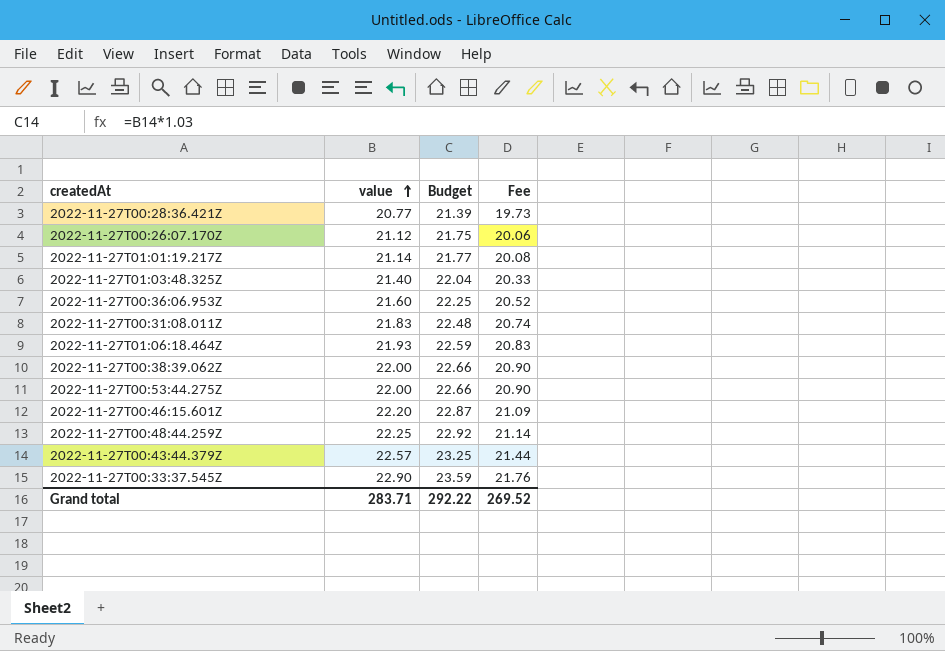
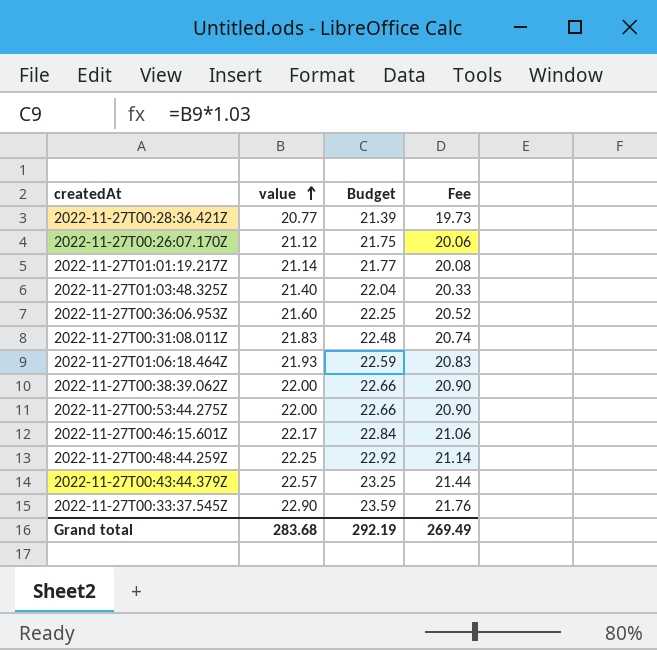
2022-11-27T00:46:15.601Z | value: 22.20 -> 22.17
2022-11-27T00:46:15.601Z | Budget: 22.87 -> 22.84
2022-11-27T00:46:15.601Z | Fee: 21.09 -> 21.06
Grand total | value: 283.71 -> 283.68
Grand total | Budget: 292.22 -> 292.19
Grand total | Fee: 269.52 -> 269.49

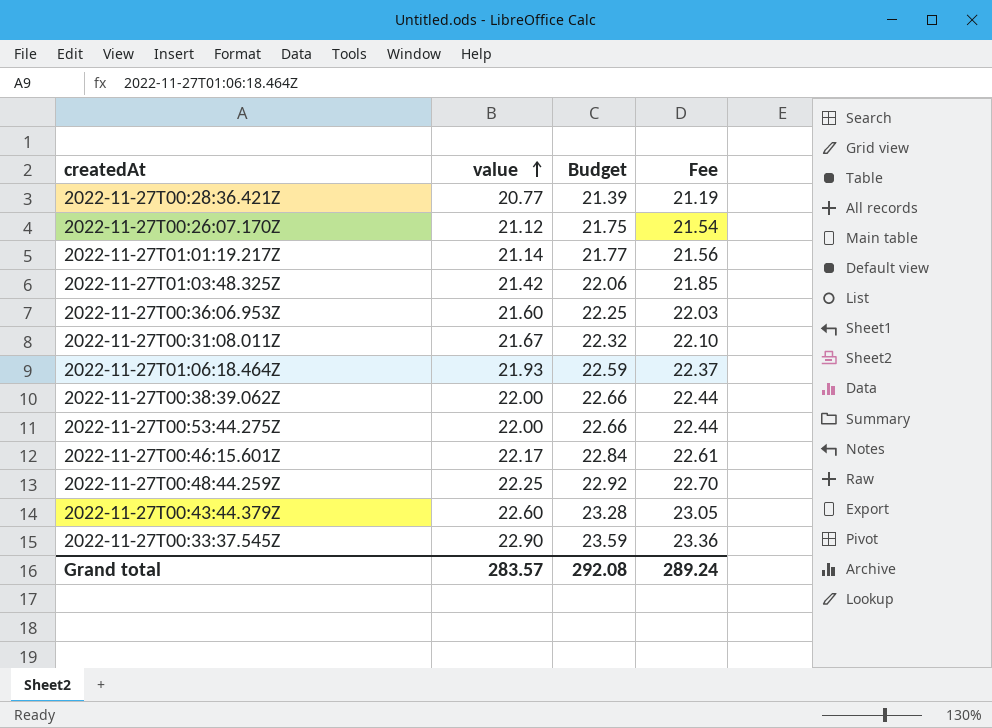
column Fee | formula: [value] * 0.95 -> [value] * 1.02
2022-11-27T01:03:48.325Z | value: 21.40 -> 21.42
2022-11-27T01:03:48.325Z | Budget: 22.04 -> 22.06
2022-11-27T00:31:08.011Z | value: 21.83 -> 21.67
2022-11-27T00:31:08.011Z | Budget: 22.48 -> 22.32
2022-11-27T00:43:44.379Z | value: 22.57 -> 22.60
2022-11-27T00:43:44.379Z | Budget: 23.25 -> 23.28
Grand total | value: 283.68 -> 283.57
Grand total | Budget: 292.19 -> 292.08
Grand total | Fee: 269.49 -> 289.24

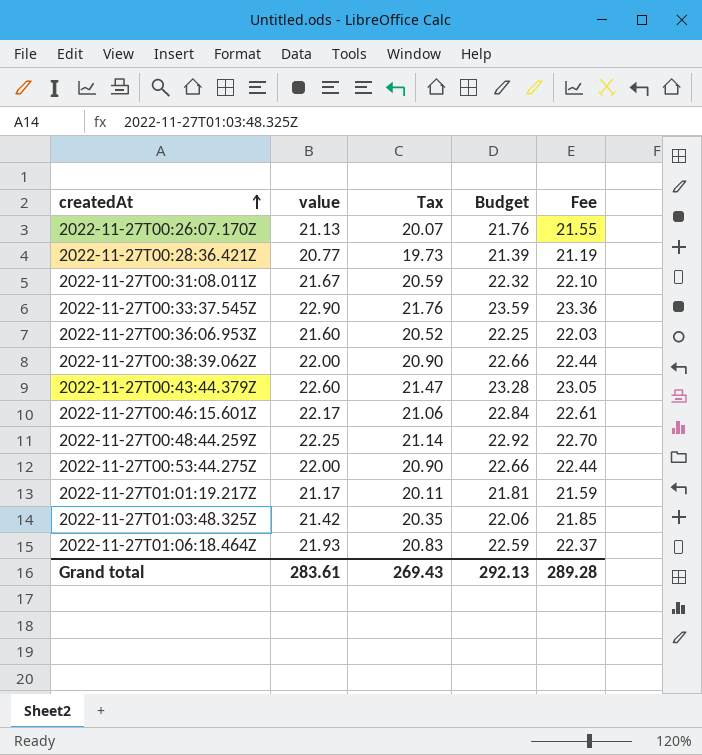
row order: value ascending -> createdAt ascending
column Tax | formula: none -> [value] * 0.95
2022-11-27T00:26:07.170Z | value: 21.12 -> 21.13
2022-11-27T00:26:07.170Z | Budget: 21.75 -> 21.76
2022-11-27T00:26:07.170Z | Fee: 21.54 -> 21.55
2022-11-27T01:01:19.217Z | value: 21.14 -> 21.17
2022-11-27T01:01:19.217Z | Budget: 21.77 -> 21.81
2022-11-27T01:01:19.217Z | Fee: 21.56 -> 21.59
Grand total | value: 283.57 -> 283.61
Grand total | Budget: 292.08 -> 292.13
Grand total | Fee: 289.24 -> 289.28

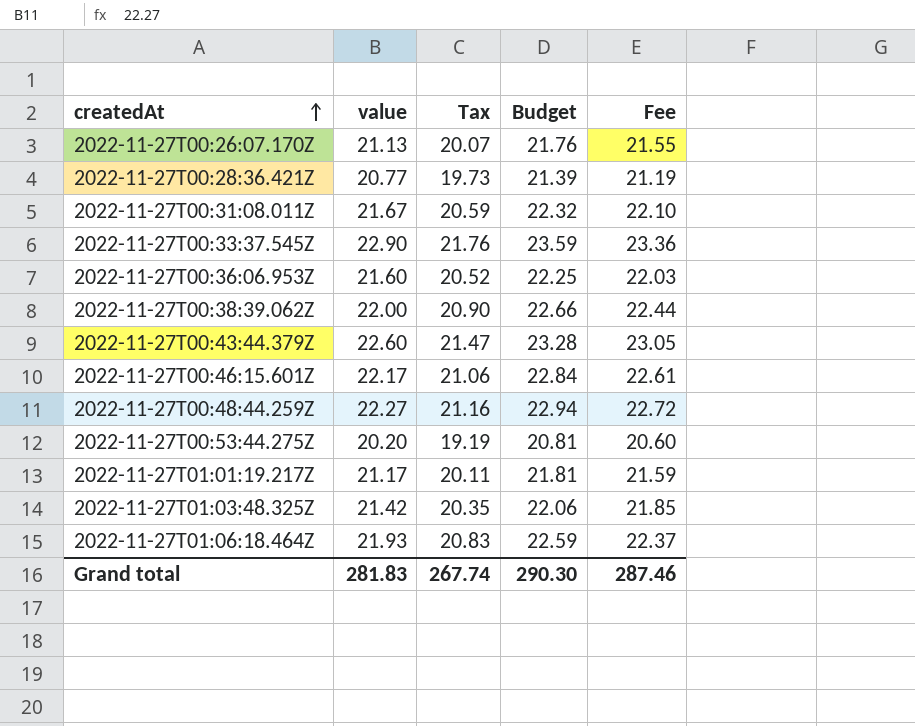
2022-11-27T00:48:44.259Z | value: 22.25 -> 22.27
2022-11-27T00:48:44.259Z | Tax: 21.14 -> 21.16
2022-11-27T00:48:44.259Z | Budget: 22.92 -> 22.94
2022-11-27T00:48:44.259Z | Fee: 22.70 -> 22.72
2022-11-27T00:53:44.275Z | value: 22.00 -> 20.20
2022-11-27T00:53:44.275Z | Tax: 20.90 -> 19.19
2022-11-27T00:53:44.275Z | Budget: 22.66 -> 20.81
2022-11-27T00:53:44.275Z | Fee: 22.44 -> 20.60
Grand total | value: 283.61 -> 281.83
Grand total | Tax: 269.43 -> 267.74
Grand total | Budget: 292.13 -> 290.30
Grand total | Fee: 289.28 -> 287.46

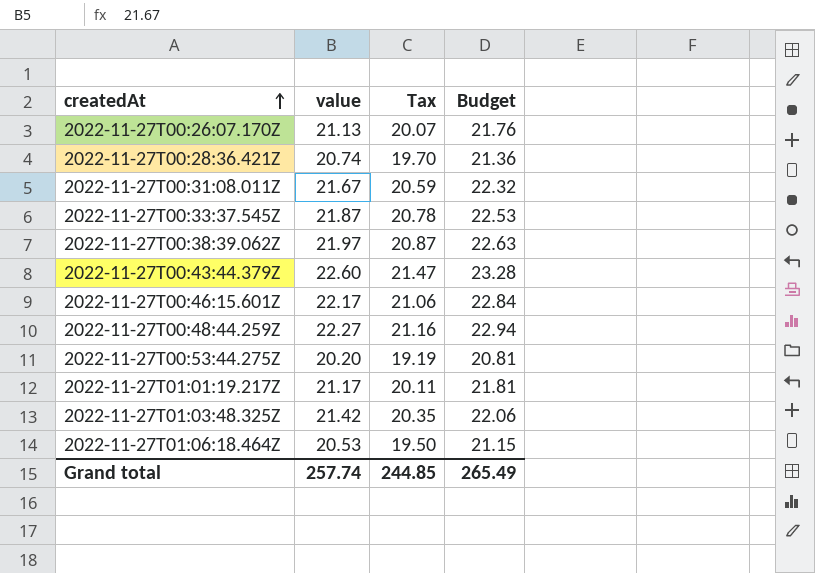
column Fee | formula: [value] * 1.02 -> none
row 2022-11-27T00:36:06.953Z: 21.60 | 20.52 | 22.25 | 22.03 -> none
2022-11-27T00:28:36.421Z | value: 20.77 -> 20.74
2022-11-27T00:28:36.421Z | Tax: 19.73 -> 19.70
2022-11-27T00:28:36.421Z | Budget: 21.39 -> 21.36
2022-11-27T00:33:37.545Z | value: 22.90 -> 21.87
2022-11-27T00:33:37.545Z | Tax: 21.76 -> 20.78
2022-11-27T00:33:37.545Z | Budget: 23.59 -> 22.53
2022-11-27T00:38:39.062Z | value: 22.00 -> 21.97
2022-11-27T00:38:39.062Z | Tax: 20.90 -> 20.87
2022-11-27T00:38:39.062Z | Budget: 22.66 -> 22.63
2022-11-27T01:06:18.464Z | value: 21.93 -> 20.53
2022-11-27T01:06:18.464Z | Tax: 20.83 -> 19.50
2022-11-27T01:06:18.464Z | Budget: 22.59 -> 21.15
Grand total | value: 281.83 -> 257.74
Grand total | Tax: 267.74 -> 244.85
Grand total | Budget: 290.30 -> 265.49

